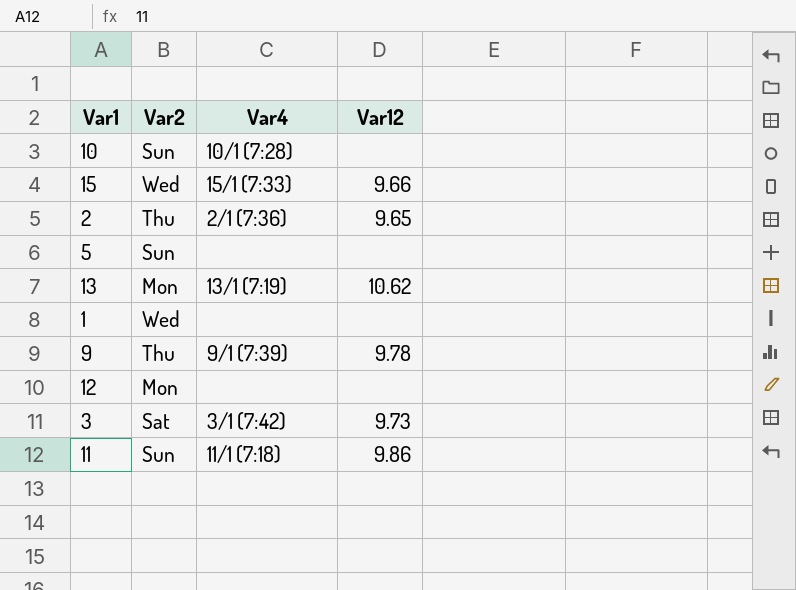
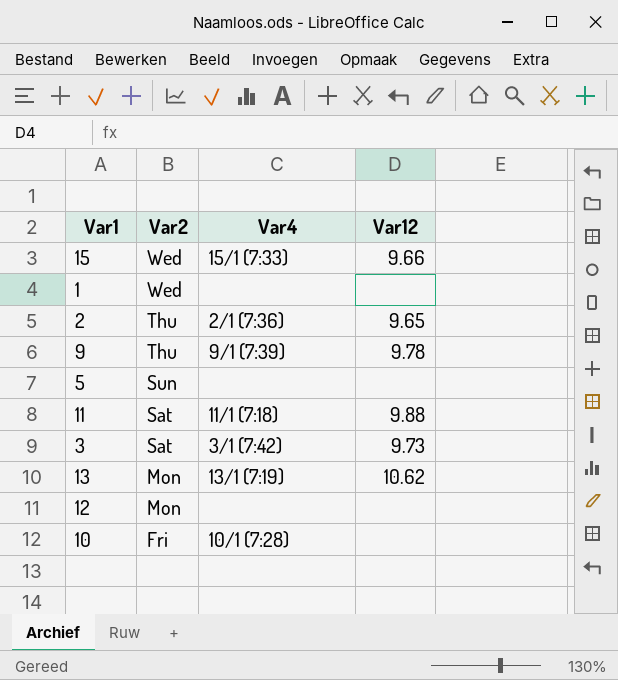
row order: none -> Var2 descending
11 | Var2: Sun -> Sat
11 | Var12: 9.86 -> 9.88
10 | Var2: Sun -> Fri

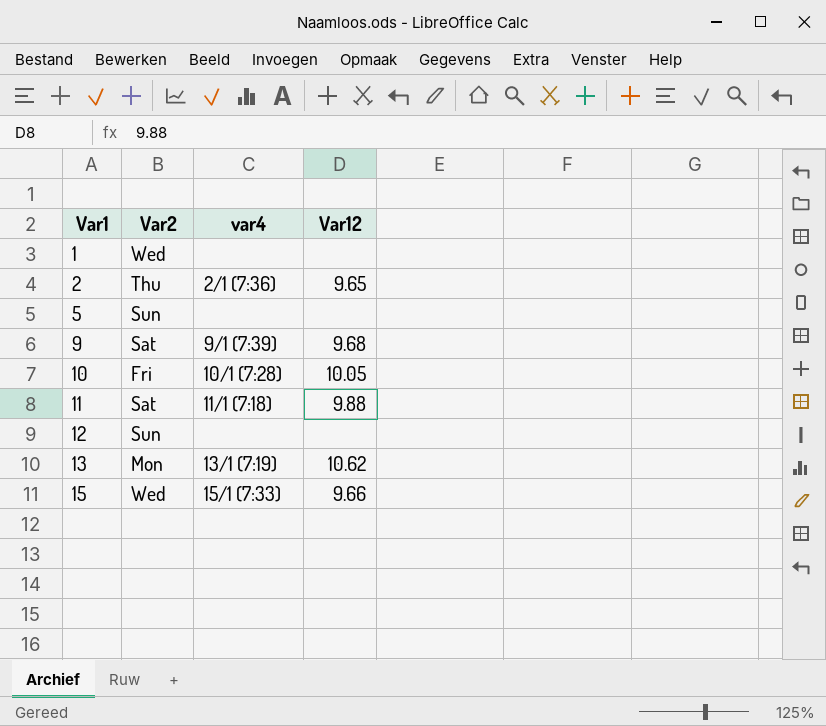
row order: Var2 descending -> Var1 ascending
column name: Var4 -> var4
row 3: Sat | 3/1 (7:42) | 9.73 -> none
9 | Var2: Thu -> Sat
9 | Var12: 9.78 -> 9.68
10 | Var12: none -> 10.05
12 | Var2: Mon -> Sun

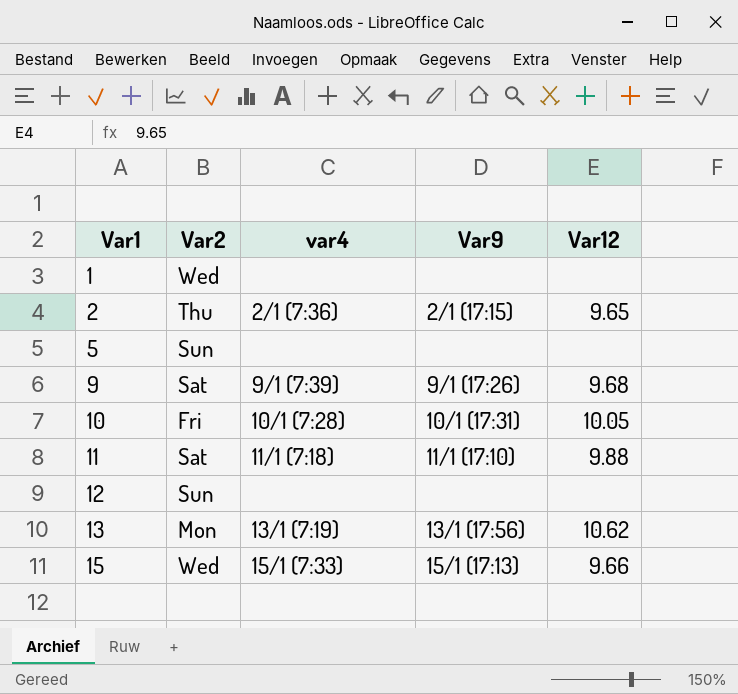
column Var9 | position: none -> 4

